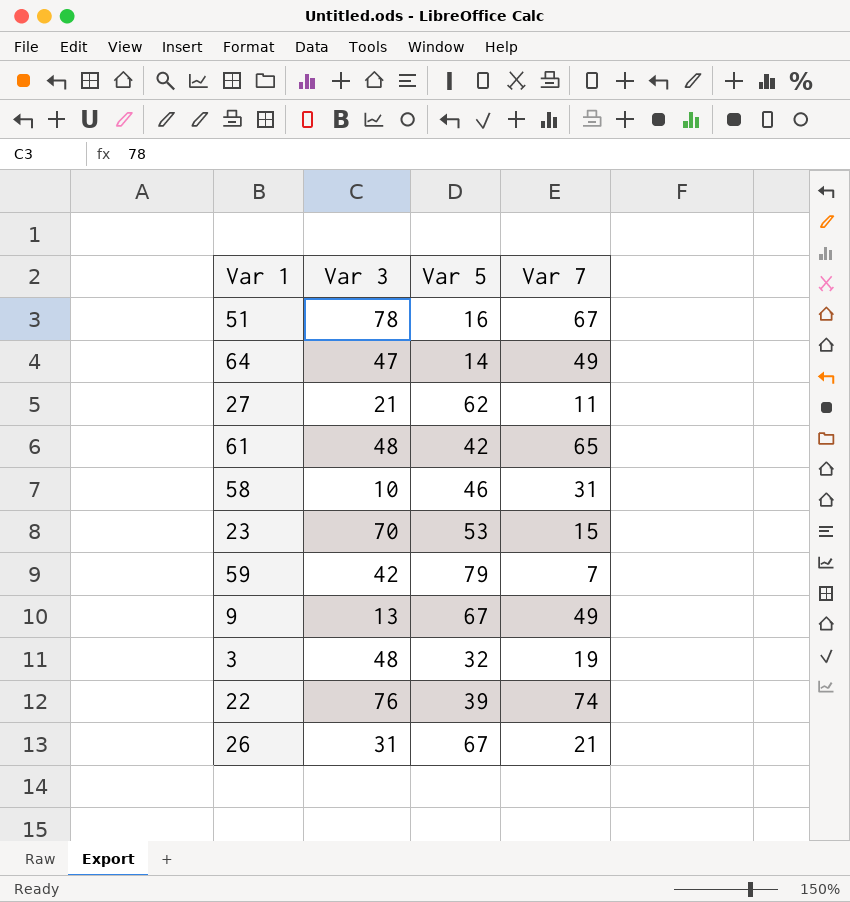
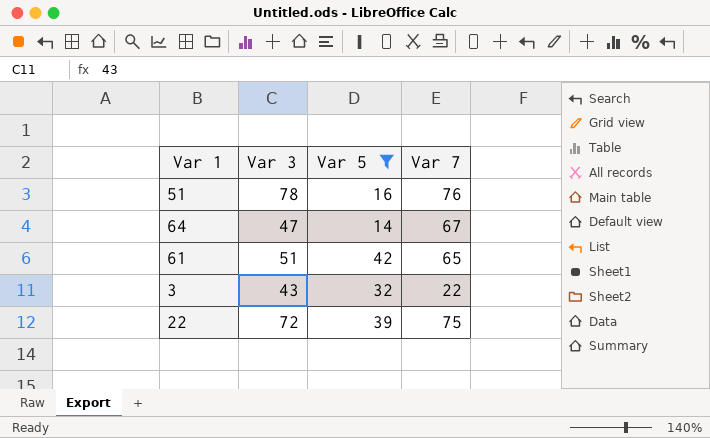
filter: none -> Var 5 <= 42
51 | Var 7: 67 -> 76
64 | Var 7: 49 -> 67
61 | Var 3: 48 -> 51
3 | Var 3: 48 -> 43
3 | Var 7: 19 -> 22
22 | Var 3: 76 -> 72
22 | Var 7: 74 -> 75

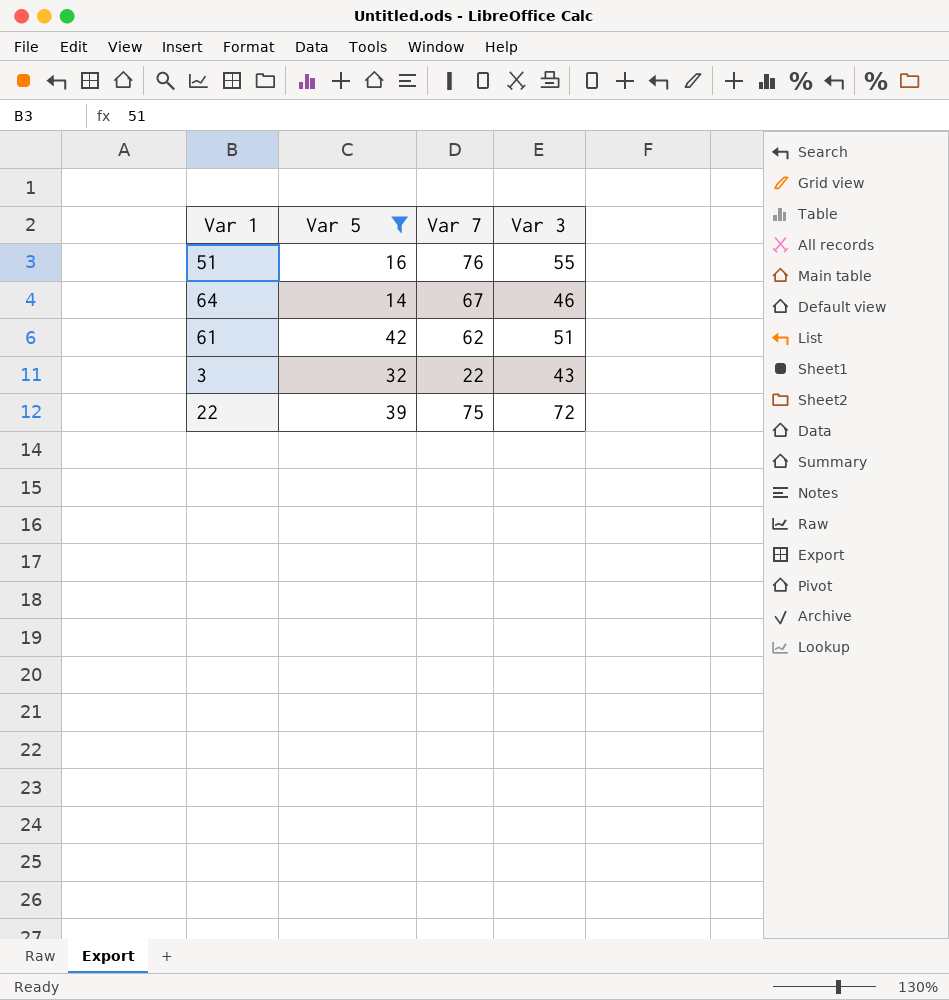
column Var 3 | position: 2 -> 4
51 | Var 3: 78 -> 55
64 | Var 3: 47 -> 46
61 | Var 7: 65 -> 62

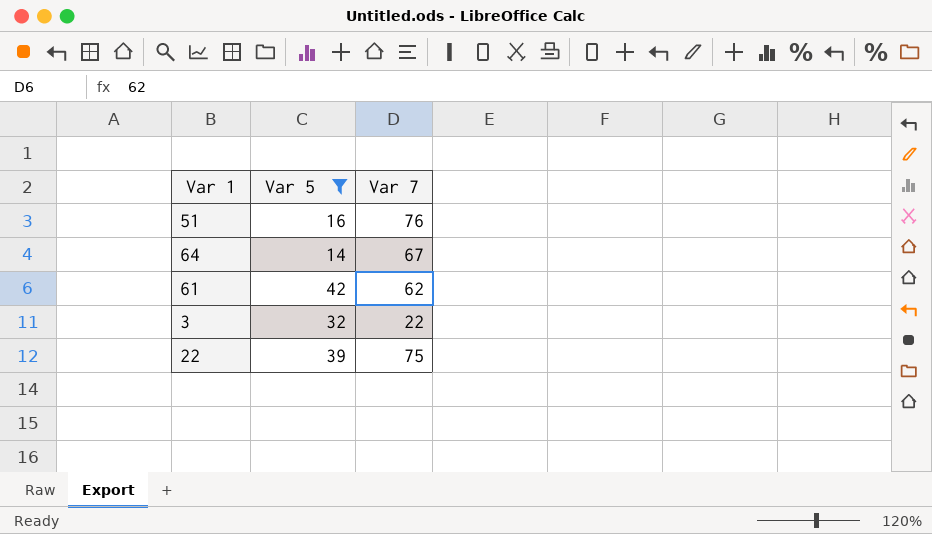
column Var 3 | position: 4 -> none

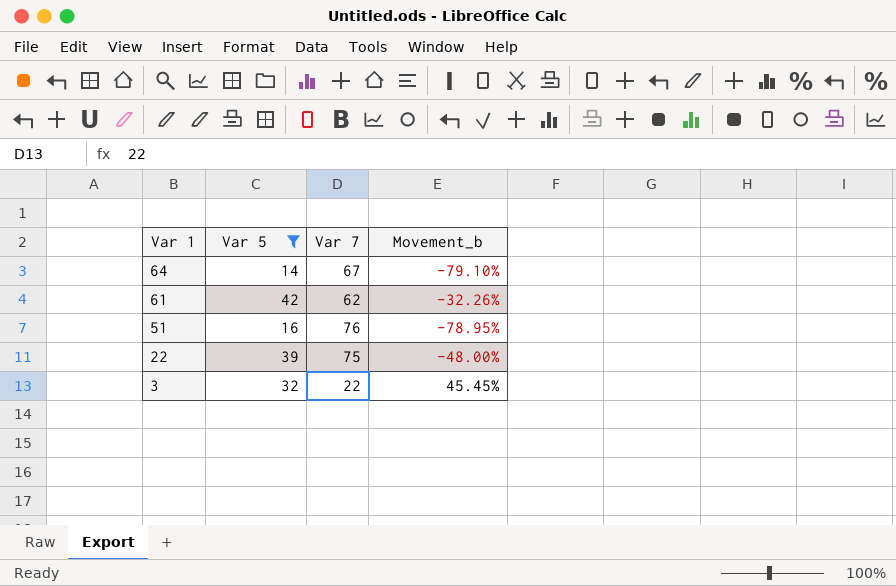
row order: none -> Var 1 descending
column Movement_b | formula: none -> ([Var 5] - [Var 7]) / [Var 7]

